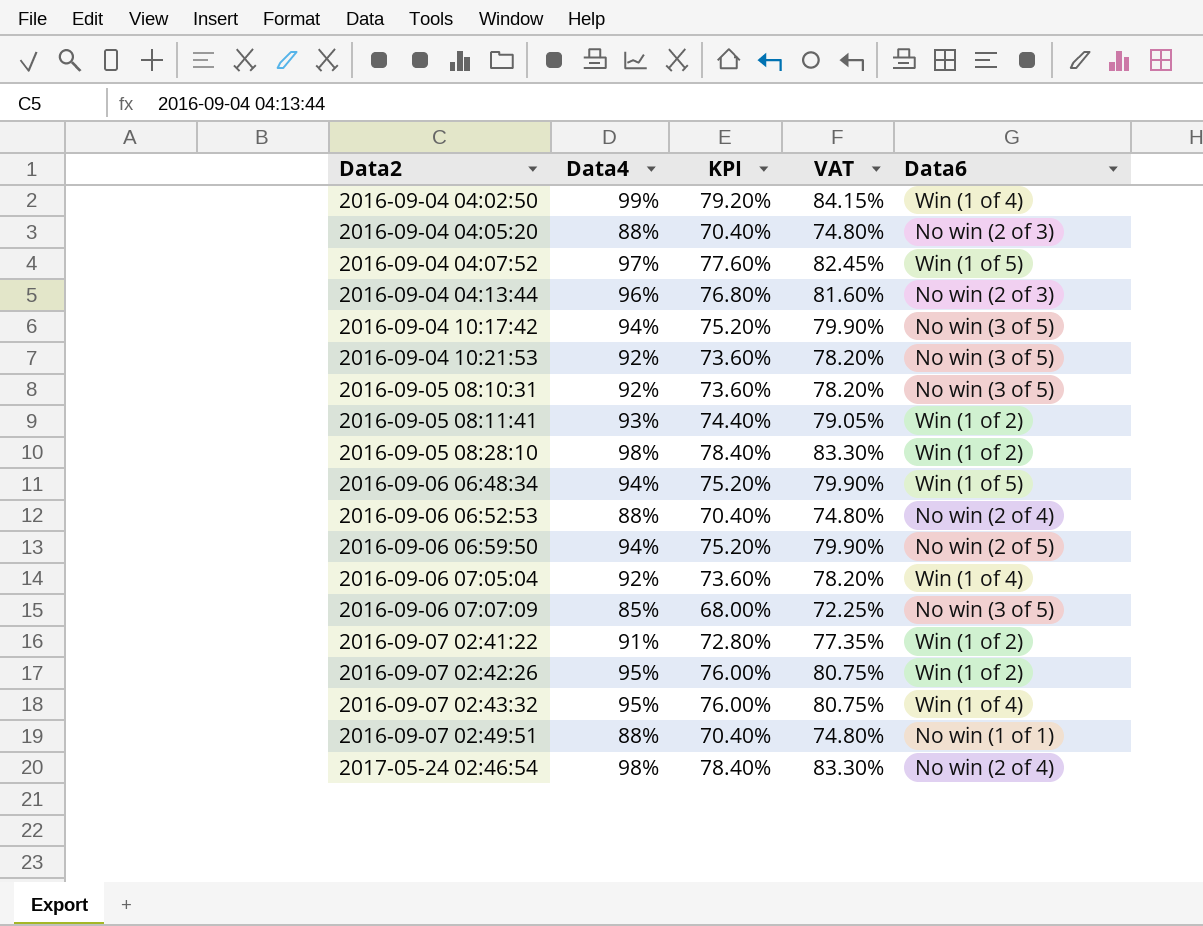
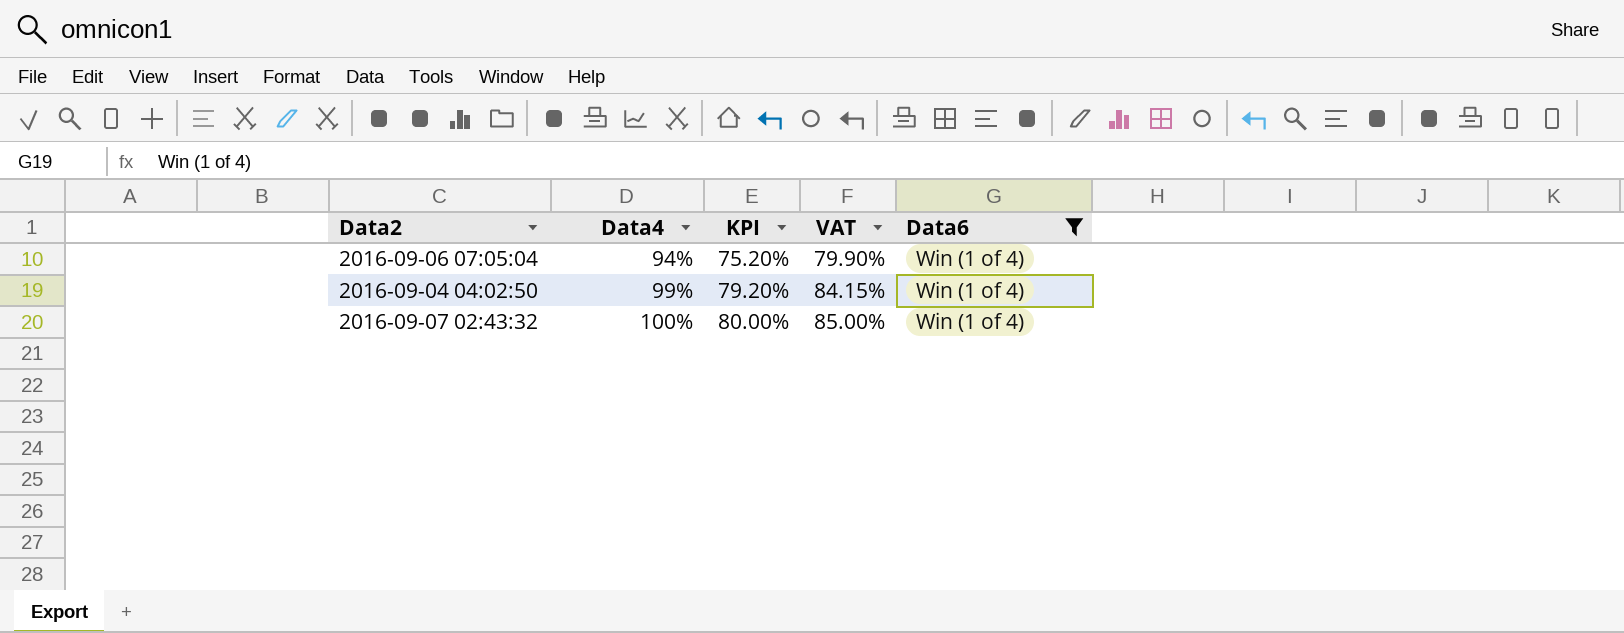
filter: none -> Data6 = Win (1 of 4)
row order: Data2 ascending -> Data4 ascending
2016-09-06 07:05:04 | Data4: 92% -> 94%
2016-09-06 07:05:04 | KPI: 73.60% -> 75.20%
2016-09-06 07:05:04 | VAT: 78.20% -> 79.90%
2016-09-07 02:43:32 | Data4: 95% -> 100%
2016-09-07 02:43:32 | KPI: 76.00% -> 80.00%
2016-09-07 02:43:32 | VAT: 80.75% -> 85.00%

